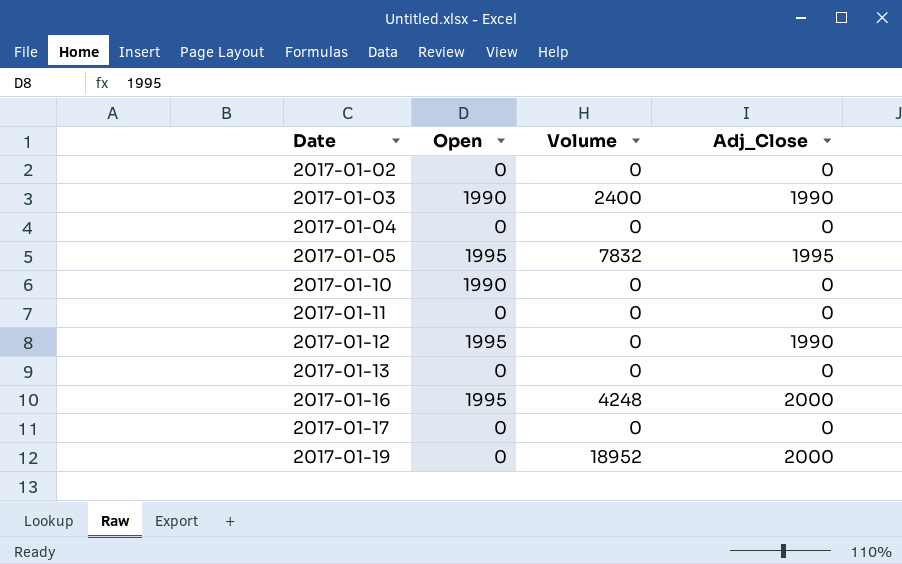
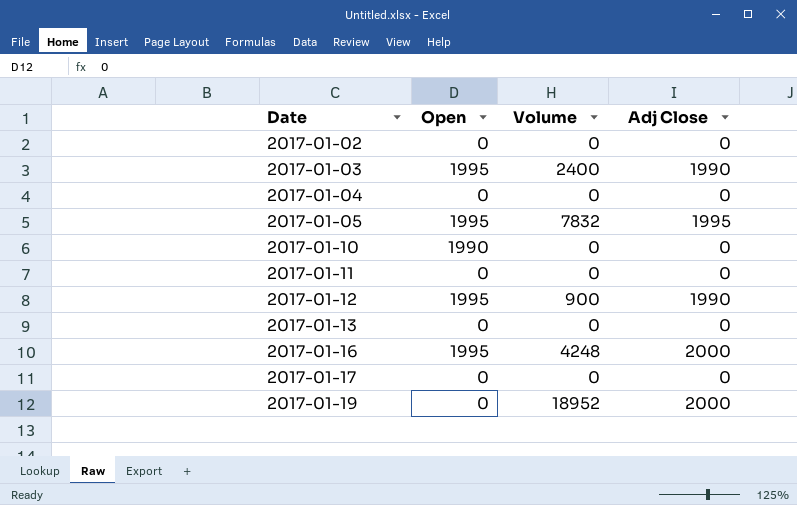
column name: Adj_Close -> Adj Close
2017-01-03 | Open: 1990 -> 1995
2017-01-12 | Volume: 0 -> 900

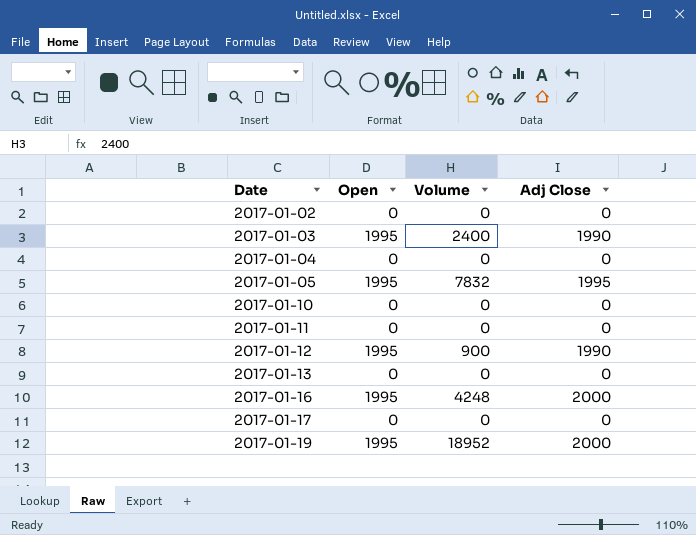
2017-01-10 | Open: 1990 -> 0
2017-01-19 | Open: 0 -> 1995

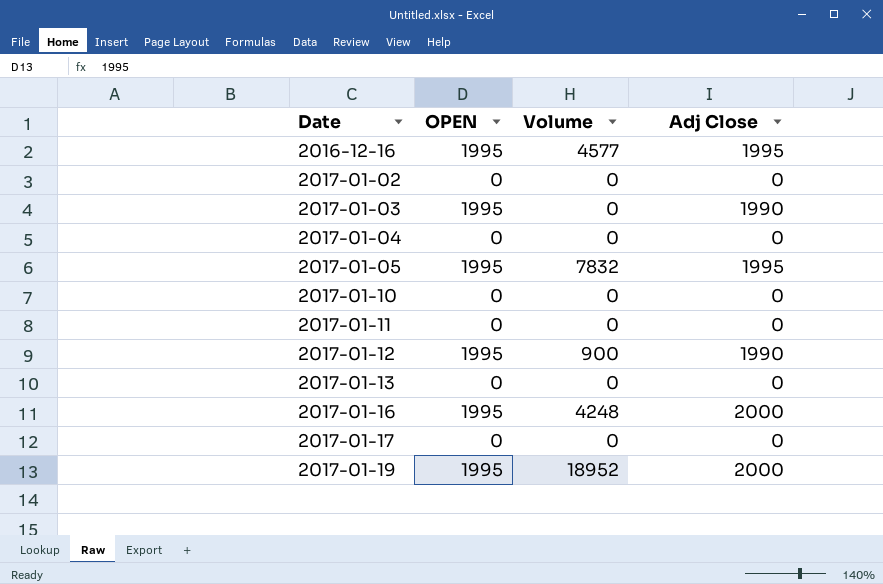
column name: Open -> OPEN
row 2016-12-16: none -> 1995 | 4577 | 1995
2017-01-03 | Volume: 2400 -> 0

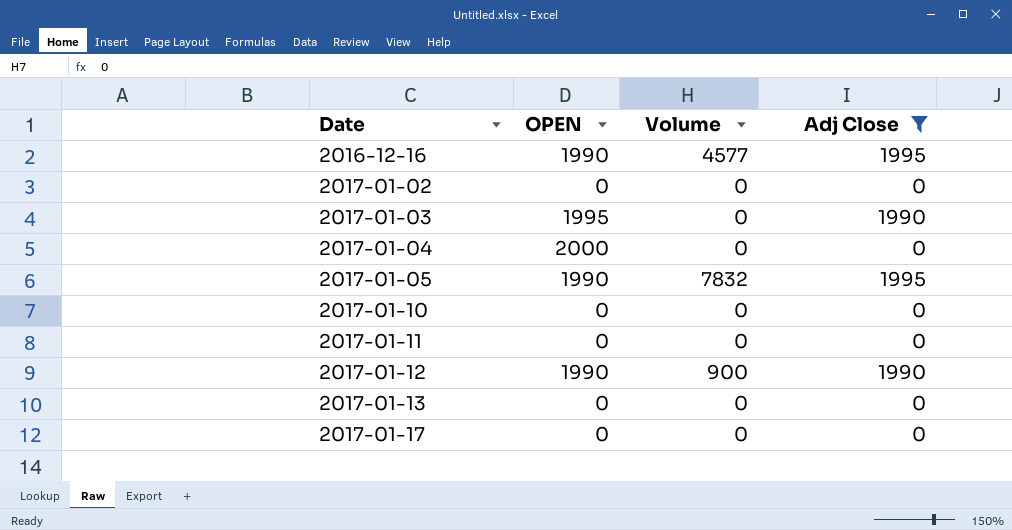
filter: none -> Adj Close != 2000
2016-12-16 | OPEN: 1995 -> 1990
2017-01-04 | OPEN: 0 -> 2000
2017-01-05 | OPEN: 1995 -> 1990
2017-01-12 | OPEN: 1995 -> 1990

